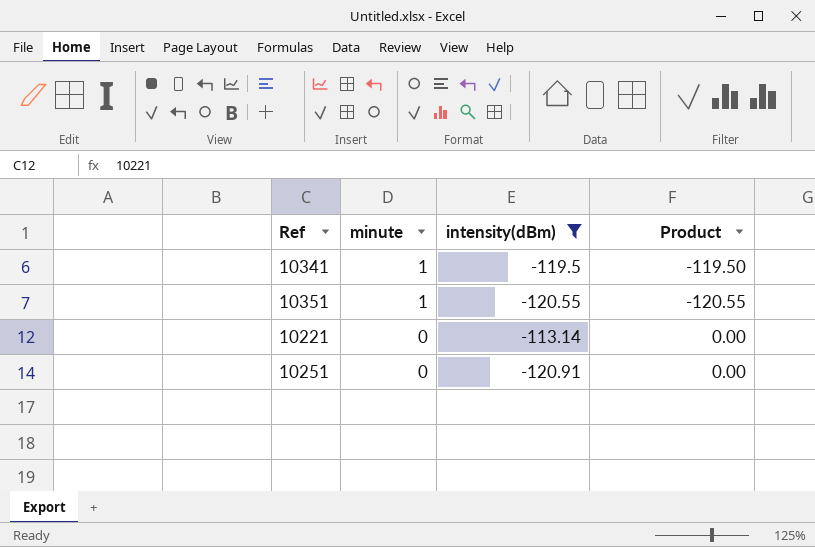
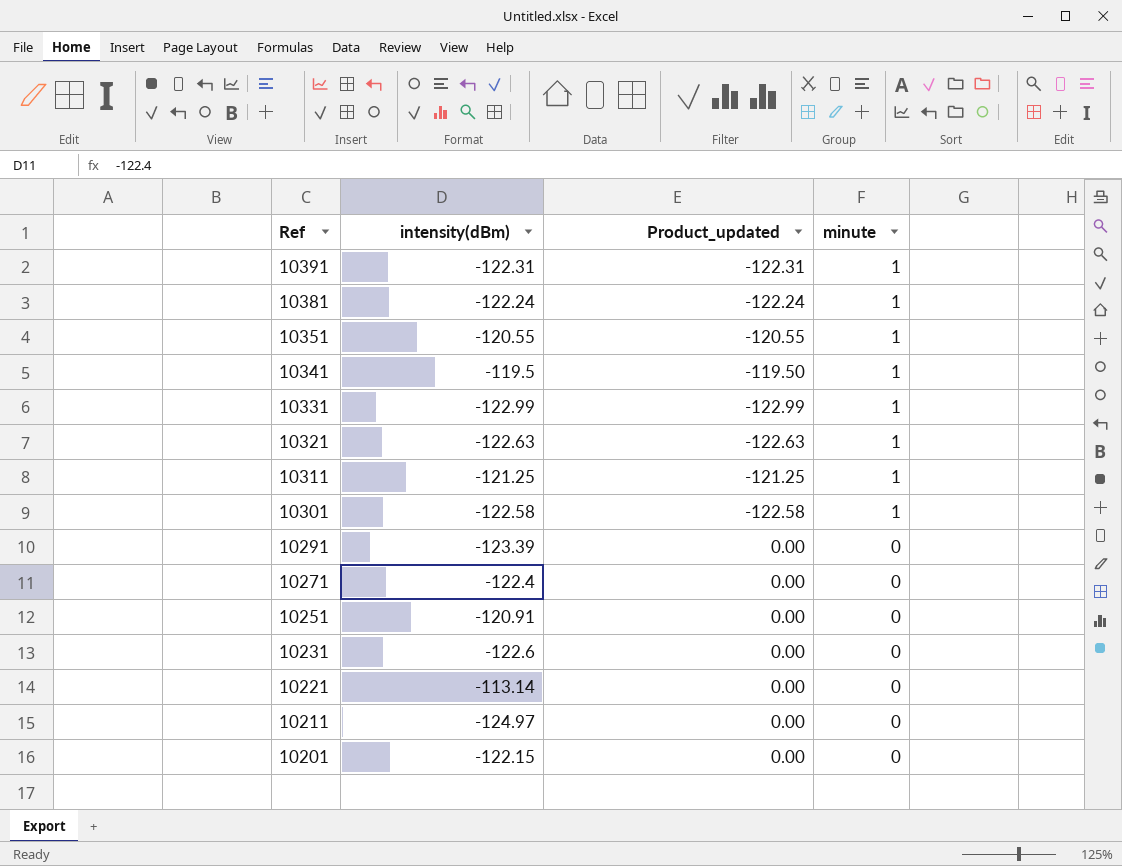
filter: intensity(dBm) >= -120.91 -> none
row order: minute descending -> Ref descending
column name: Product -> Product_updated
column minute | position: 2 -> 4

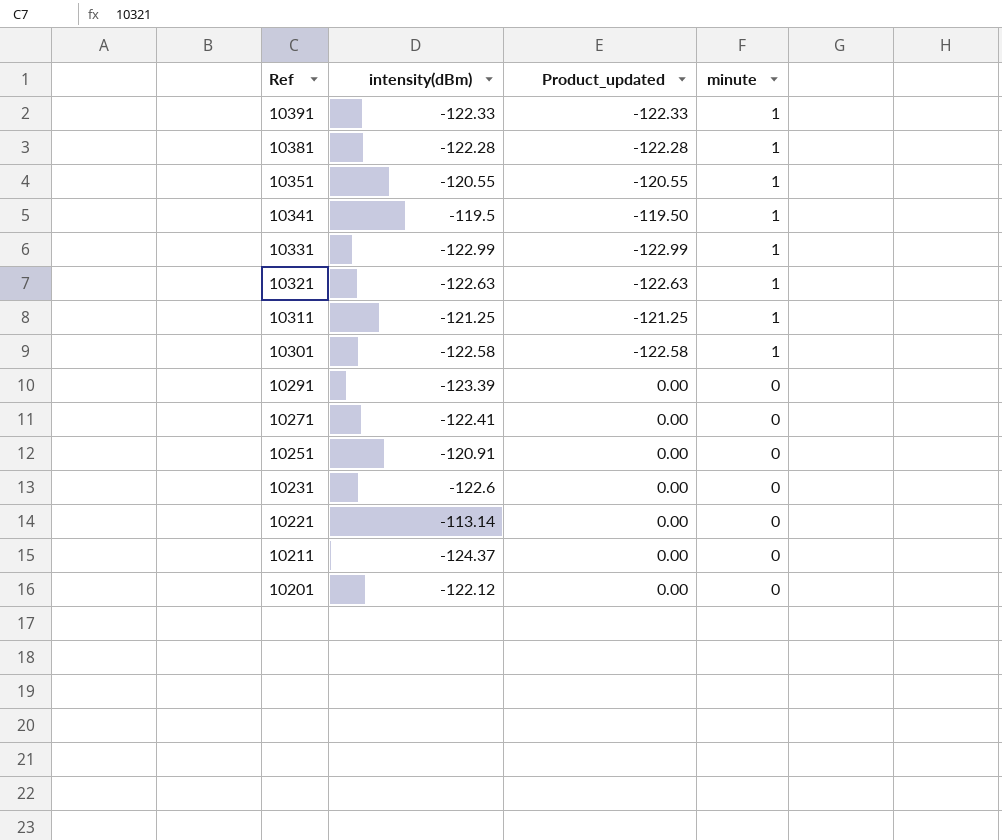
10391 | intensity(dBm): -122.31 -> -122.33
10391 | Product_updated: -122.31 -> -122.33
10381 | intensity(dBm): -122.24 -> -122.28
10381 | Product_updated: -122.24 -> -122.28
10271 | intensity(dBm): -122.4 -> -122.41
10211 | intensity(dBm): -124.97 -> -124.37
10201 | intensity(dBm): -122.15 -> -122.12

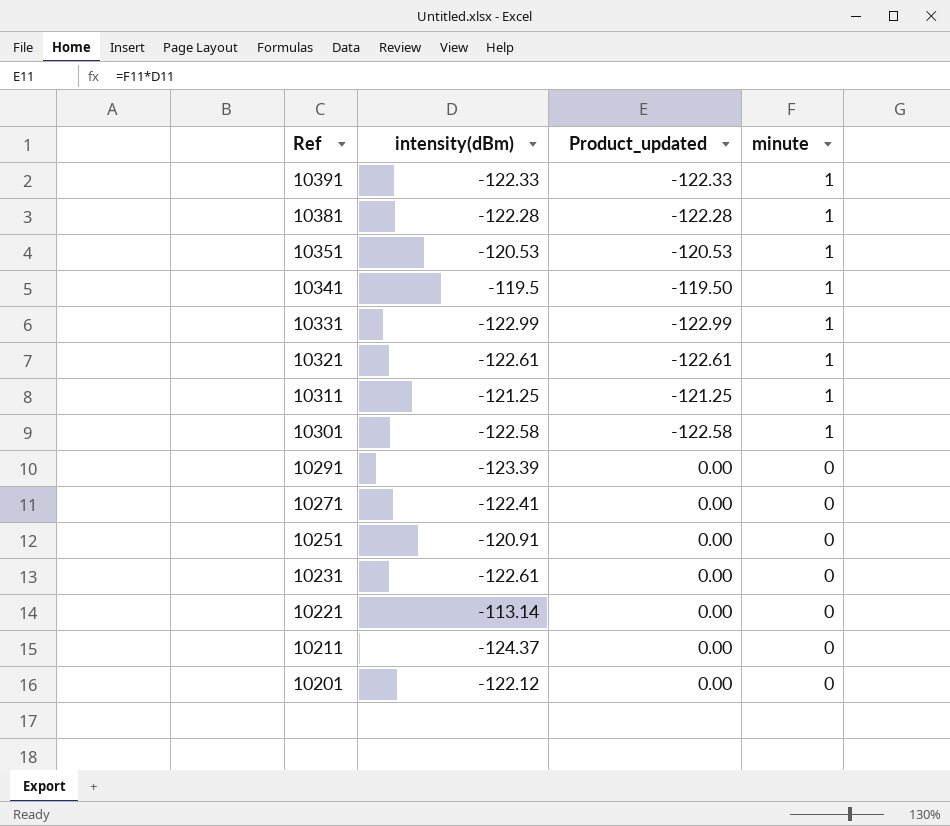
10351 | intensity(dBm): -120.55 -> -120.53
10351 | Product_updated: -120.55 -> -120.53
10321 | intensity(dBm): -122.63 -> -122.61
10321 | Product_updated: -122.63 -> -122.61
10231 | intensity(dBm): -122.6 -> -122.61

